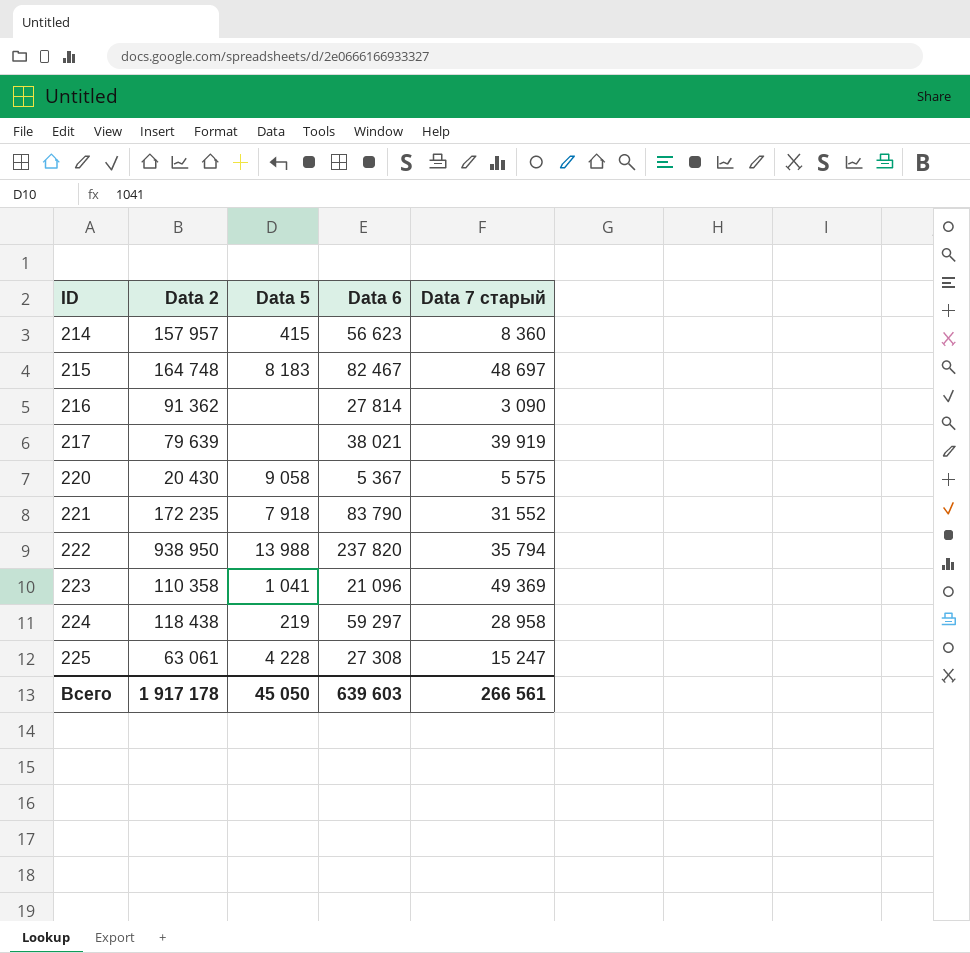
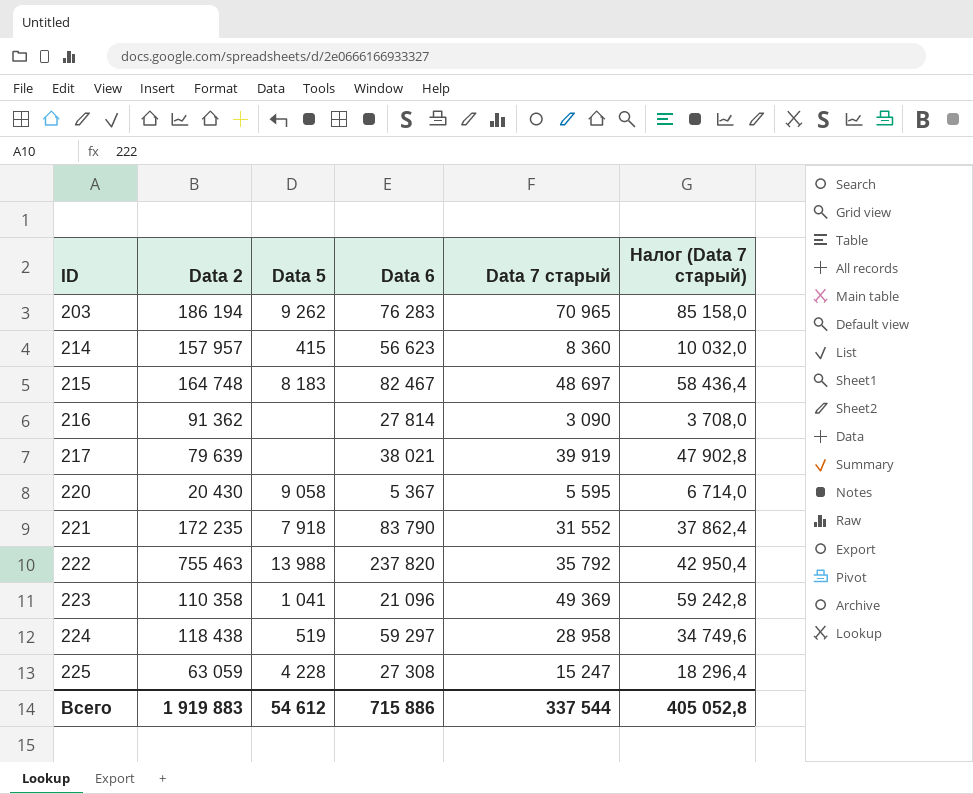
column Налог (Data 7 старый) | formula: none -> [Data 7 старый] * 1,2
row 203: none -> 186 194 | 9 262 | 76 283 | 70 965 | 85 158,0
220 | Data 7 старый: 5 575 -> 5 595
222 | Data 2: 938 950 -> 755 463
222 | Data 7 старый: 35 794 -> 35 792
224 | Data 5: 219 -> 519
225 | Data 2: 63 061 -> 63 059
Всего | Data 2: 1 917 178 -> 1 919 883
Всего | Data 5: 45 050 -> 54 612
Всего | Data 6: 639 603 -> 715 886
Всего | Data 7 старый: 266 561 -> 337 544

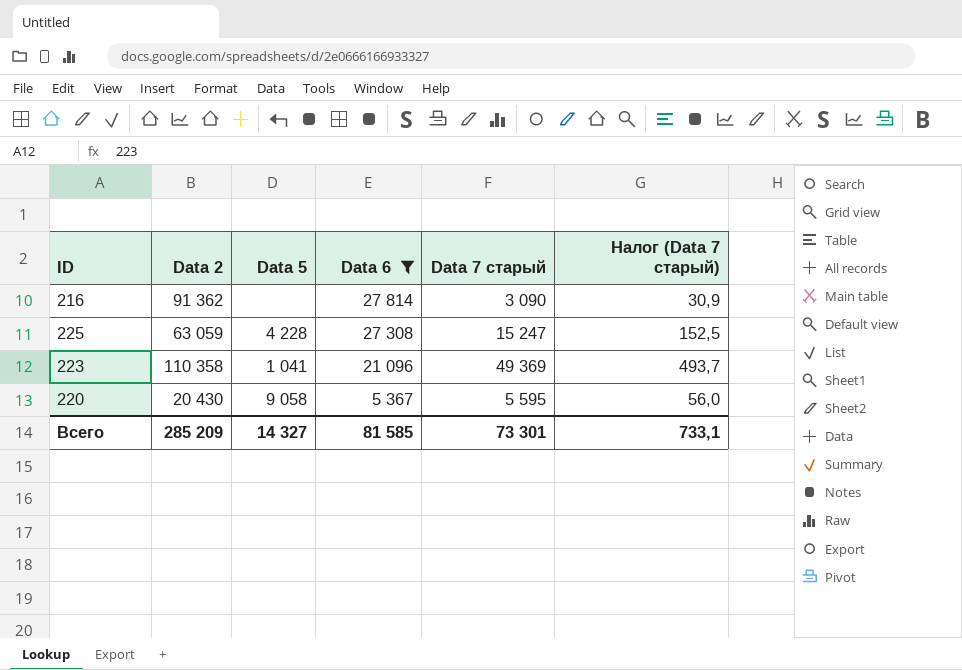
filter: none -> Data 6 <= 27 814
row order: ID ascending -> Data 6 descending
column Налог (Data 7 старый) | formula: [Data 7 старый] * 1,2 -> [Data 7 старый] * 0,01
Всего | Data 2: 1 919 883 -> 285 209
Всего | Data 5: 54 612 -> 14 327
Всего | Data 6: 715 886 -> 81 585
Всего | Data 7 старый: 337 544 -> 73 301
Всего | Налог (Data 7 старый): 405 052,8 -> 733,1

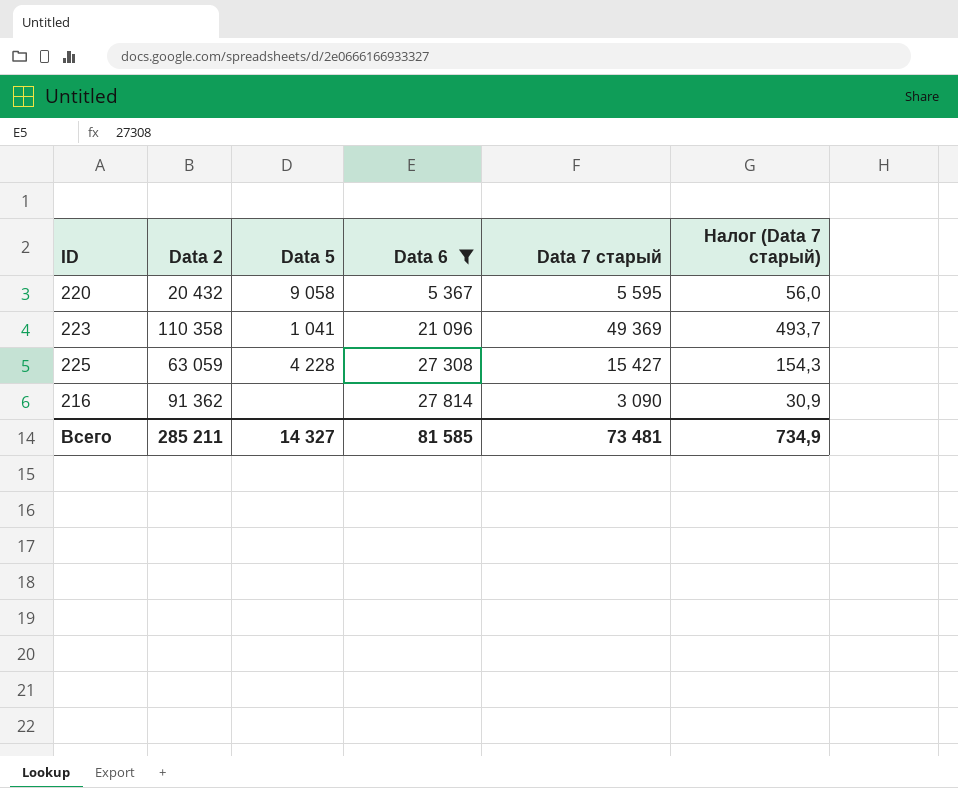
row order: Data 6 descending -> Data 6 ascending
220 | Data 2: 20 430 -> 20 432
225 | Data 7 старый: 15 247 -> 15 427
225 | Налог (Data 7 старый): 152,5 -> 154,3
Всего | Data 2: 285 209 -> 285 211
Всего | Data 7 старый: 73 301 -> 73 481
Всего | Налог (Data 7 старый): 733,1 -> 734,9

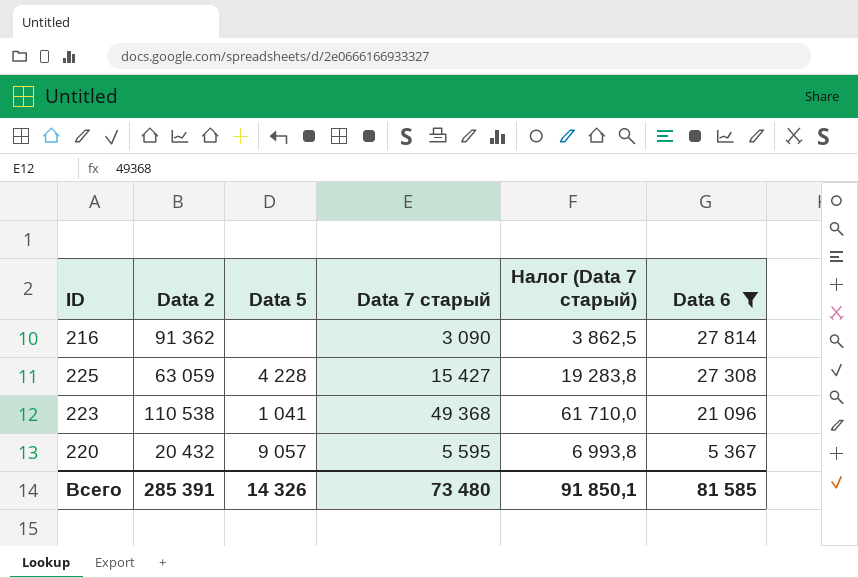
row order: Data 6 ascending -> Data 6 descending
column Налог (Data 7 старый) | formula: [Data 7 старый] * 0,01 -> [Data 7 старый] * 1,25
column Data 6 | position: 4 -> 6
223 | Data 2: 110 358 -> 110 538
223 | Data 7 старый: 49 369 -> 49 368
220 | Data 5: 9 058 -> 9 057
Всего | Data 2: 285 211 -> 285 391
Всего | Data 5: 14 327 -> 14 326
Всего | Data 7 старый: 73 481 -> 73 480
Всего | Налог (Data 7 старый): 734,9 -> 91 850,1

